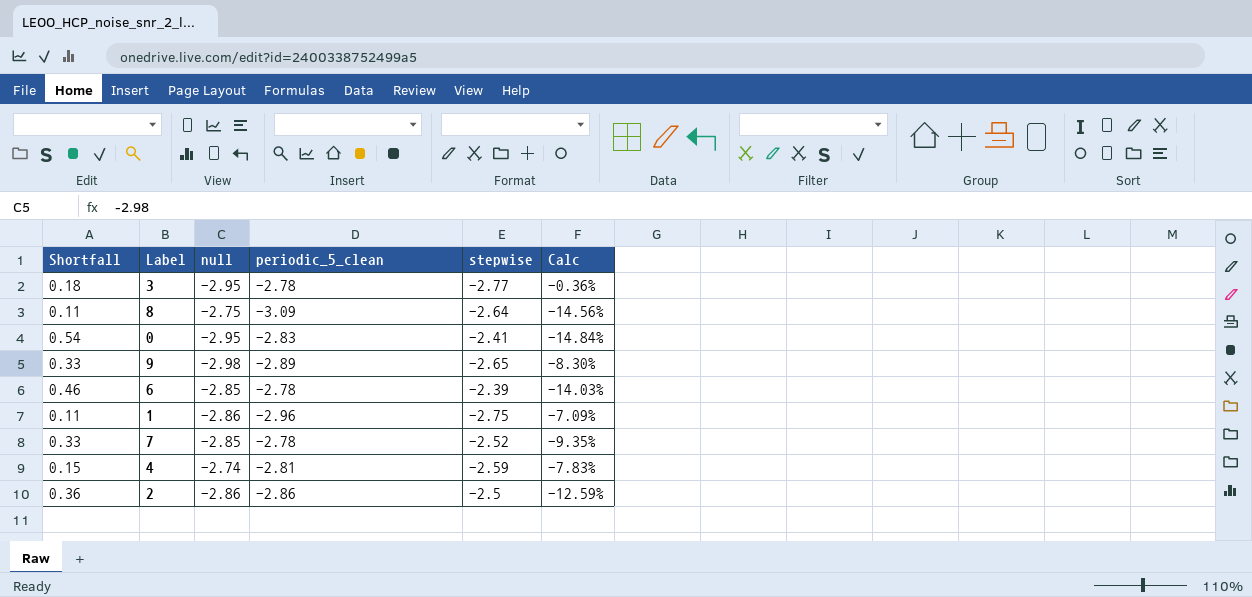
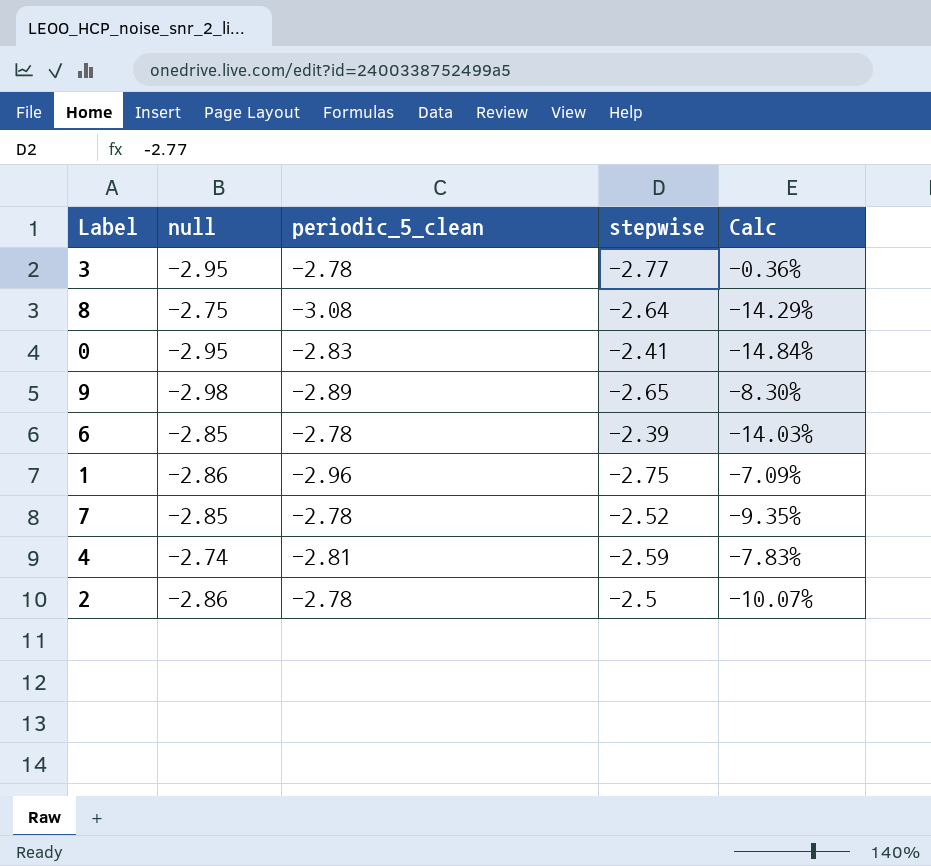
column Shortfall | formula: [stepwise] - [null] -> none
8 | periodic_5_clean: -3.09 -> -3.08
8 | Calc: -14.56% -> -14.29%
2 | periodic_5_clean: -2.86 -> -2.78
2 | Calc: -12.59% -> -10.07%

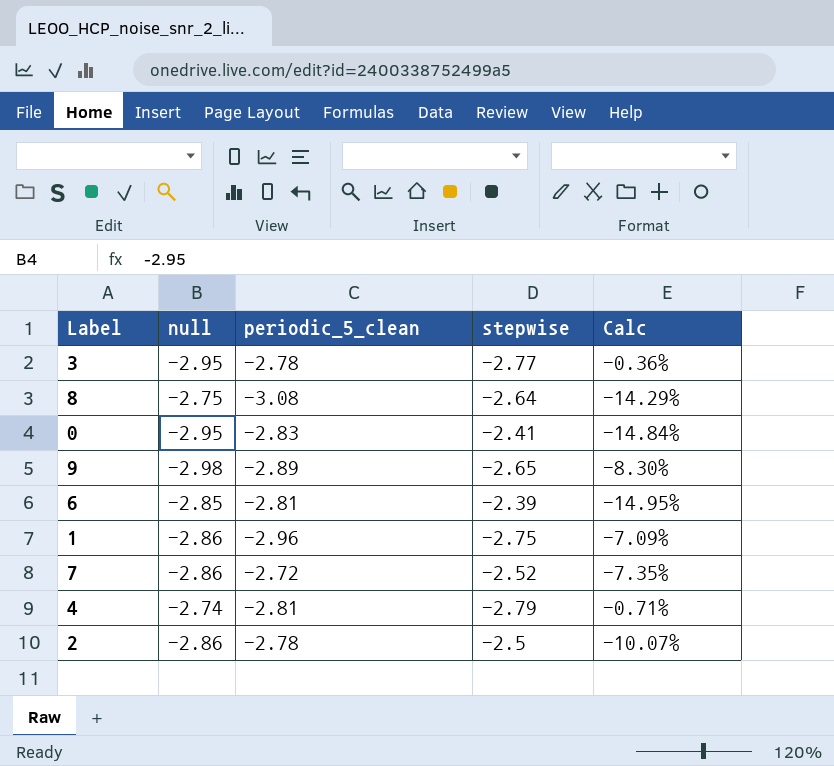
6 | periodic_5_clean: -2.78 -> -2.81
6 | Calc: -14.03% -> -14.95%
7 | null: -2.85 -> -2.86
7 | periodic_5_clean: -2.78 -> -2.72
7 | Calc: -9.35% -> -7.35%
4 | stepwise: -2.59 -> -2.79
4 | Calc: -7.83% -> -0.71%

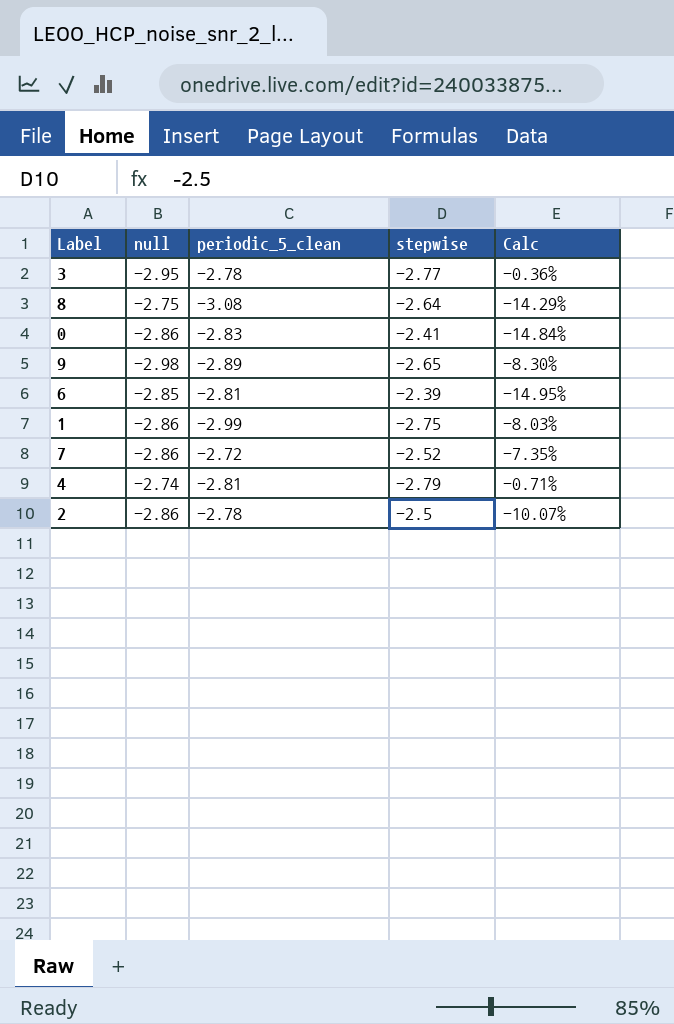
0 | null: -2.95 -> -2.86
1 | periodic_5_clean: -2.96 -> -2.99
1 | Calc: -7.09% -> -8.03%

